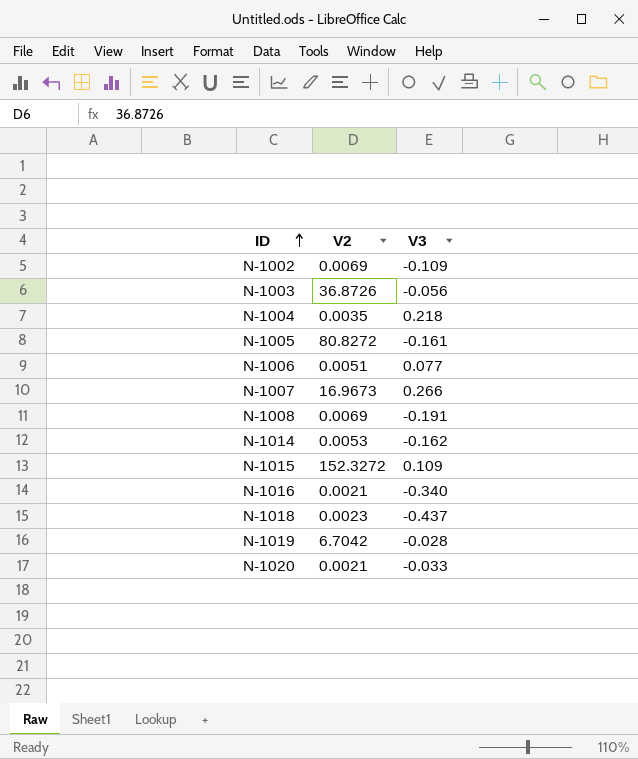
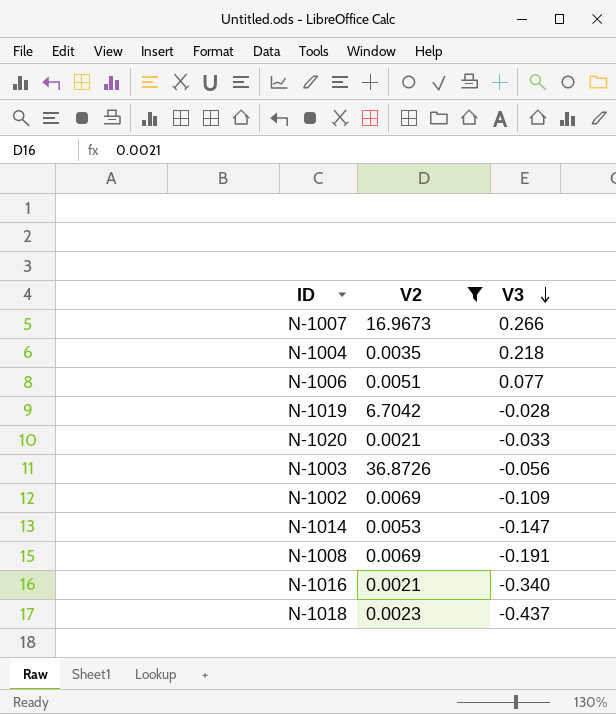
filter: none -> V2 <= 36.8726
row order: ID ascending -> V3 descending
N-1014 | V3: -0.162 -> -0.147

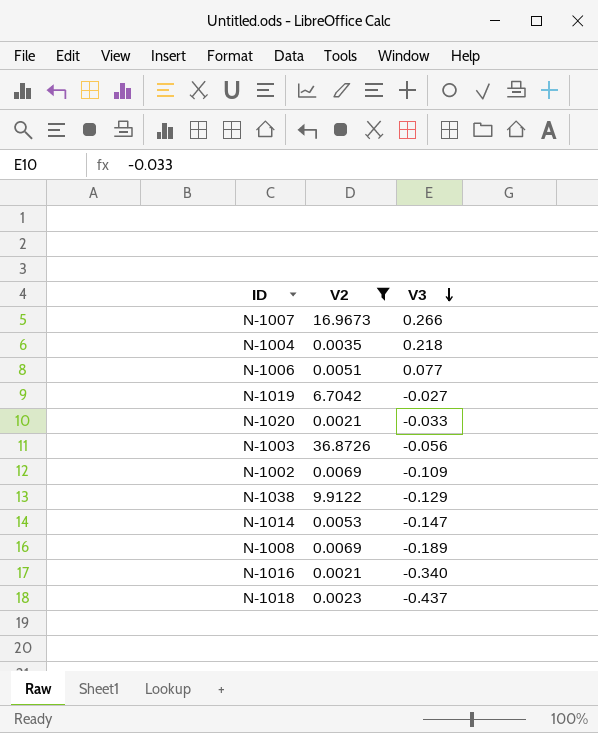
N-1019 | V3: -0.028 -> -0.027
row N-1038: none -> 9.9122 | -0.129
N-1008 | V3: -0.191 -> -0.189

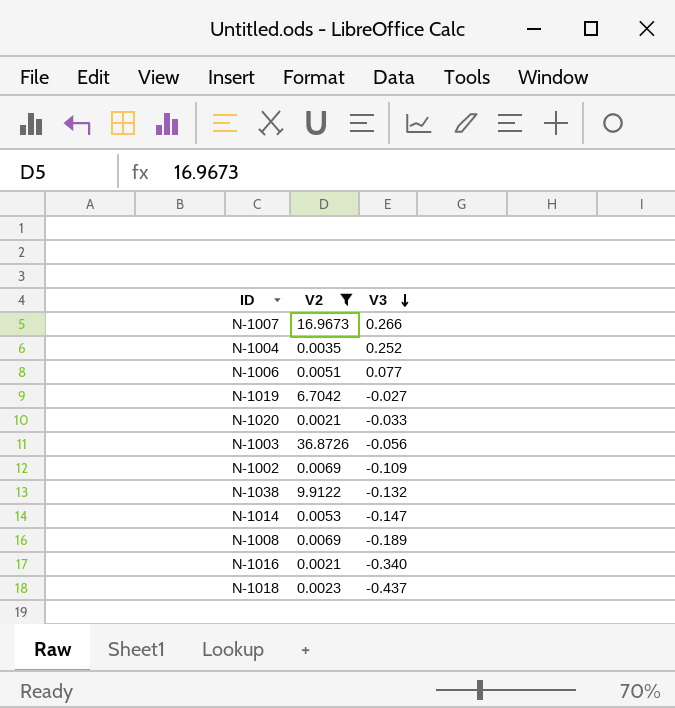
N-1004 | V3: 0.218 -> 0.252
N-1038 | V3: -0.129 -> -0.132

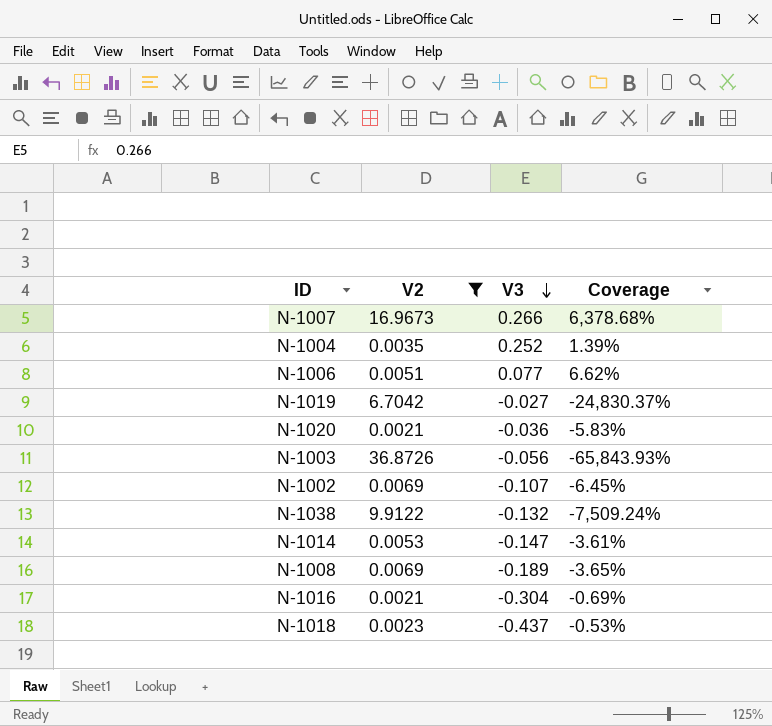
column Coverage | formula: none -> [V2] / [V3]
N-1020 | V3: -0.033 -> -0.036
N-1002 | V3: -0.109 -> -0.107
N-1016 | V3: -0.340 -> -0.304

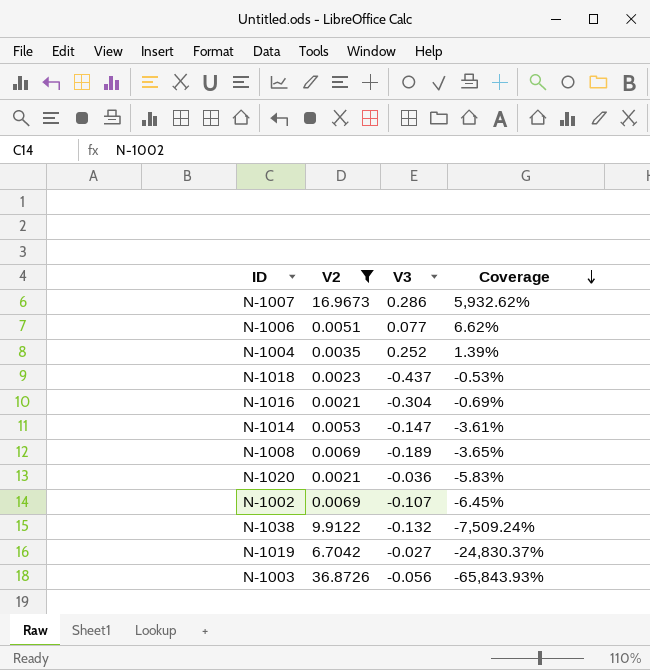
row order: V3 descending -> Coverage descending
N-1007 | V3: 0.266 -> 0.286
N-1007 | Coverage: 6,378.68% -> 5,932.62%

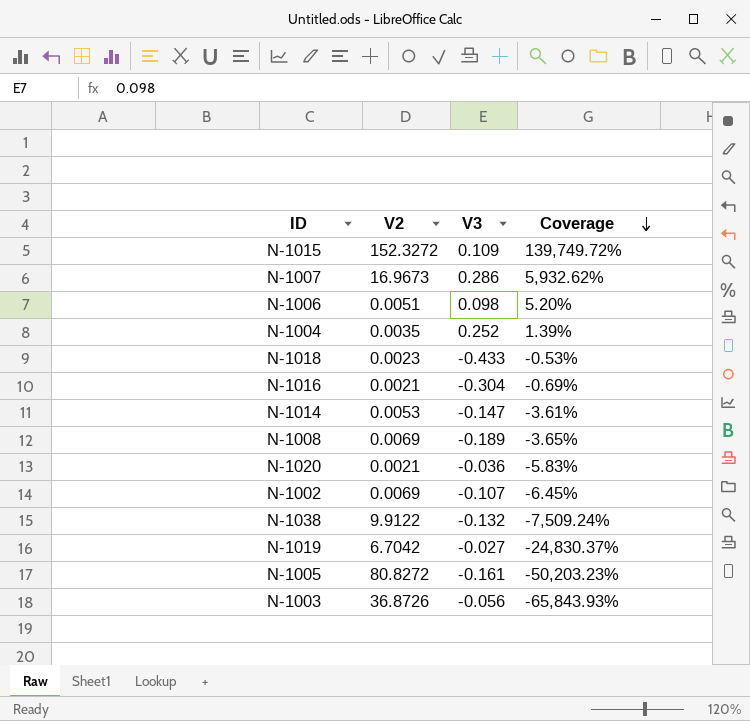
filter: V2 <= 36.8726 -> none
N-1006 | V3: 0.077 -> 0.098
N-1006 | Coverage: 6.62% -> 5.20%
N-1018 | V3: -0.437 -> -0.433

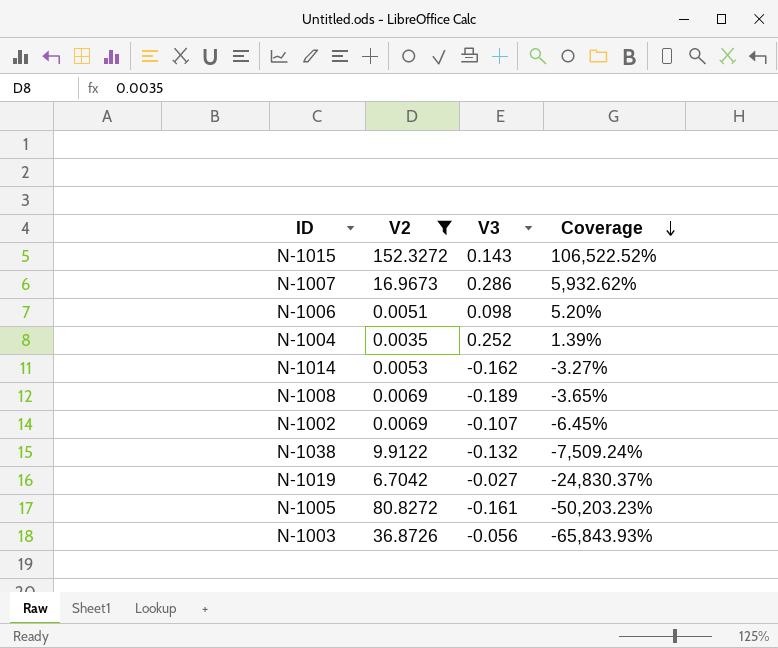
filter: none -> V2 >= 0.0035
N-1015 | V3: 0.109 -> 0.143
N-1015 | Coverage: 139,749.72% -> 106,522.52%
N-1014 | V3: -0.147 -> -0.162
N-1014 | Coverage: -3.61% -> -3.27%

